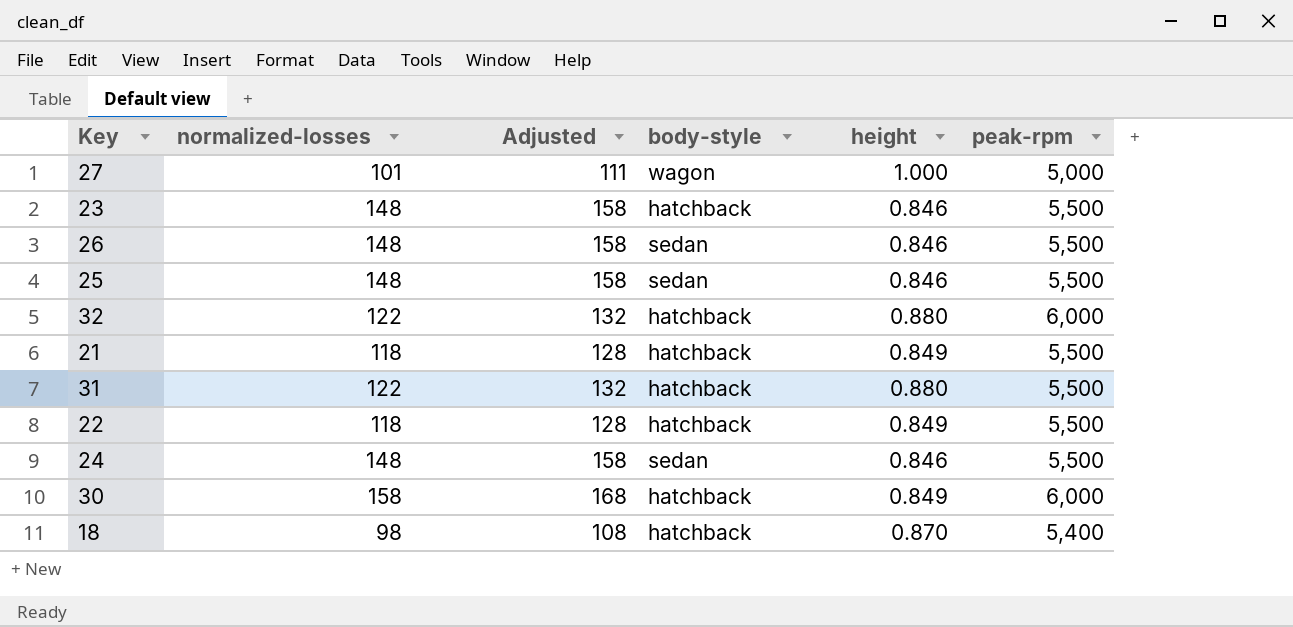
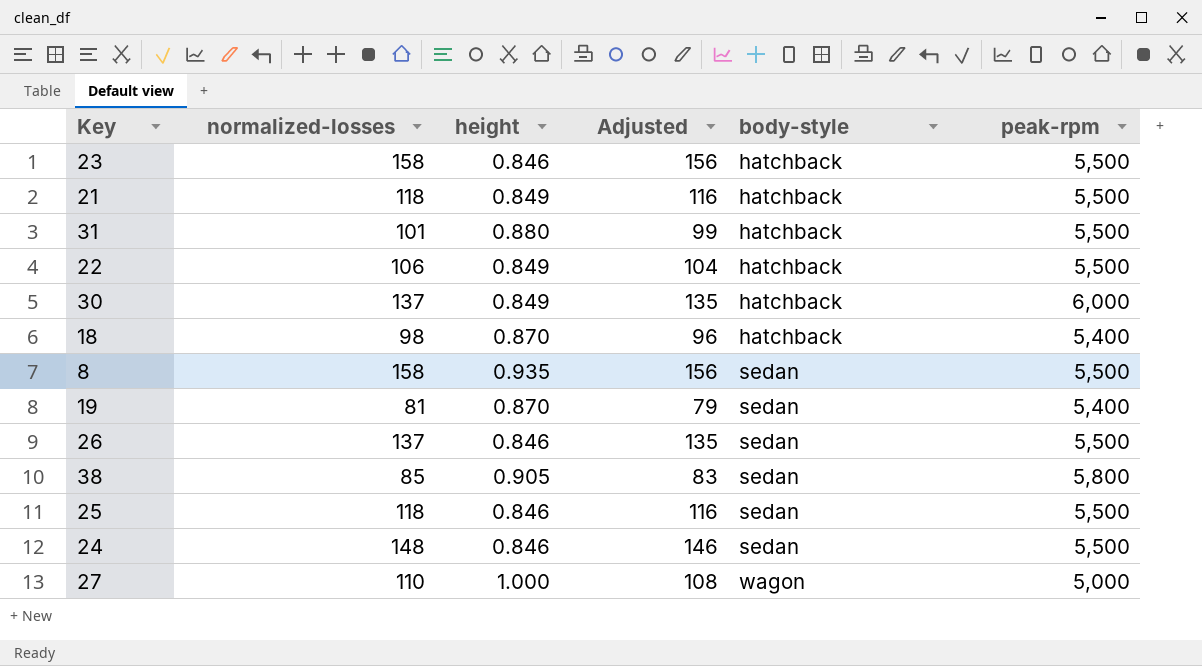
row order: none -> body-style ascending
column height | position: 5 -> 3
column Adjusted | formula: [normalized-losses] + 10 -> [normalized-losses] - 2
row 32: 122 | 132 | hatchback | 0.880 | 6,000 -> none
23 | normalized-losses: 148 -> 158
31 | normalized-losses: 122 -> 101
22 | normalized-losses: 118 -> 106
30 | normalized-losses: 158 -> 137
row 8: none -> 158 | 0.935 | 156 | sedan | 5,500
row 19: none -> 81 | 0.870 | 79 | sedan | 5,400
26 | normalized-losses: 148 -> 137
row 38: none -> 85 | 0.905 | 83 | sedan | 5,800
25 | normalized-losses: 148 -> 118
27 | normalized-losses: 101 -> 110

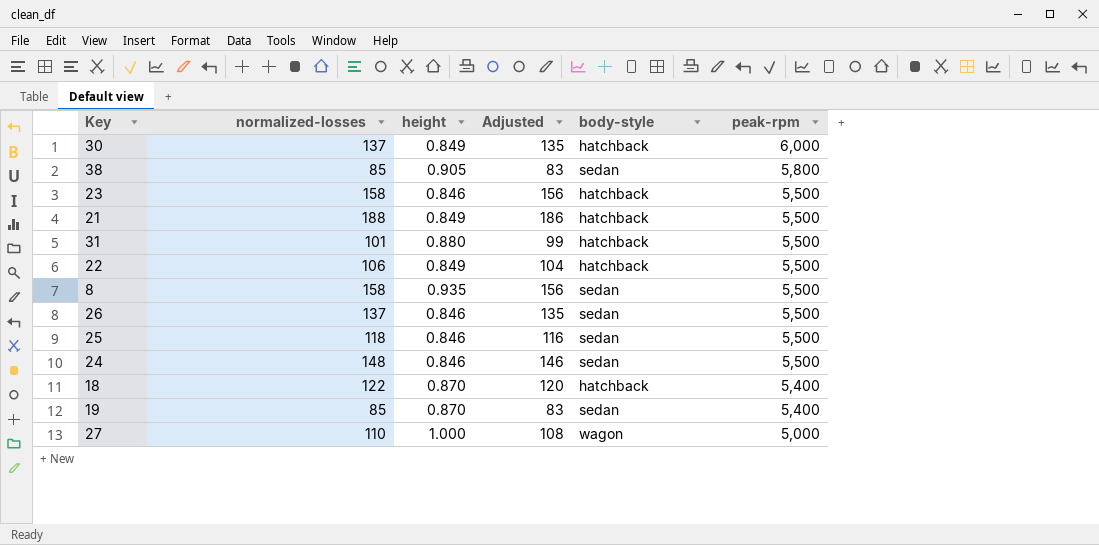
row order: body-style ascending -> peak-rpm descending
21 | normalized-losses: 118 -> 188
21 | Adjusted: 116 -> 186
18 | normalized-losses: 98 -> 122
18 | Adjusted: 96 -> 120
19 | normalized-losses: 81 -> 85
19 | Adjusted: 79 -> 83

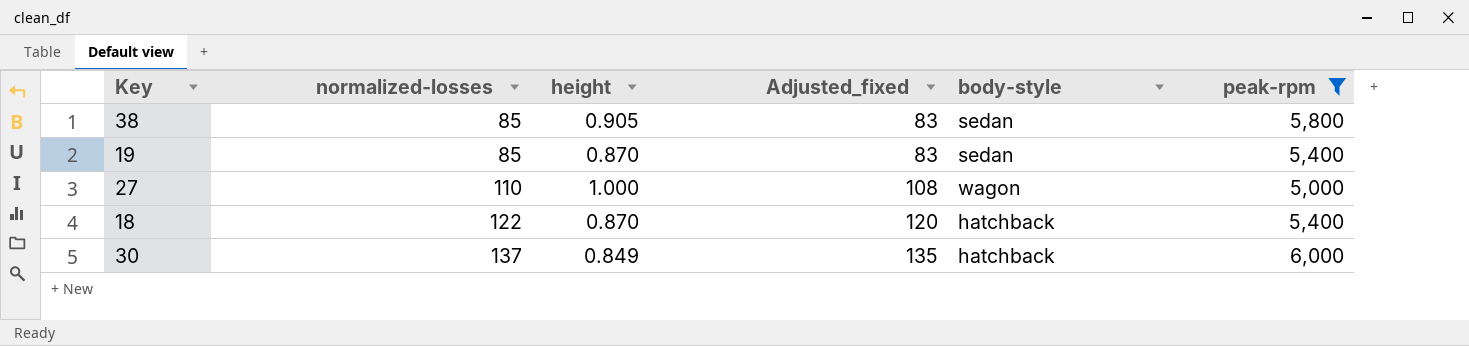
filter: none -> peak-rpm != 5,500
row order: peak-rpm descending -> normalized-losses ascending
column name: Adjusted -> Adjusted_fixed

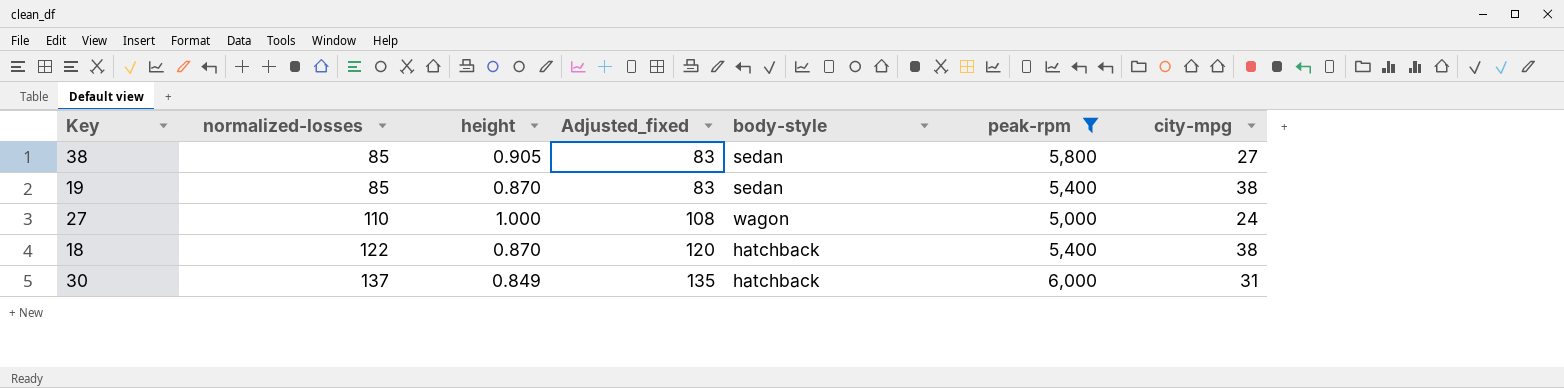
column city-mpg | position: none -> 7

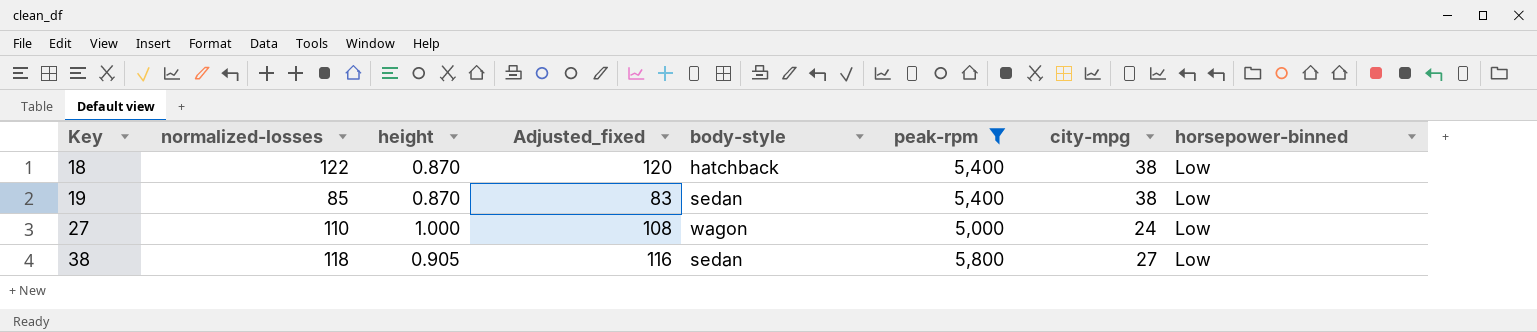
row order: normalized-losses ascending -> Key ascending
column horsepower-binned | position: none -> 8
row 30: 137 | 0.849 | 135 | hatchback | 6,000 | 31 -> none
38 | normalized-losses: 85 -> 118
38 | Adjusted_fixed: 83 -> 116

